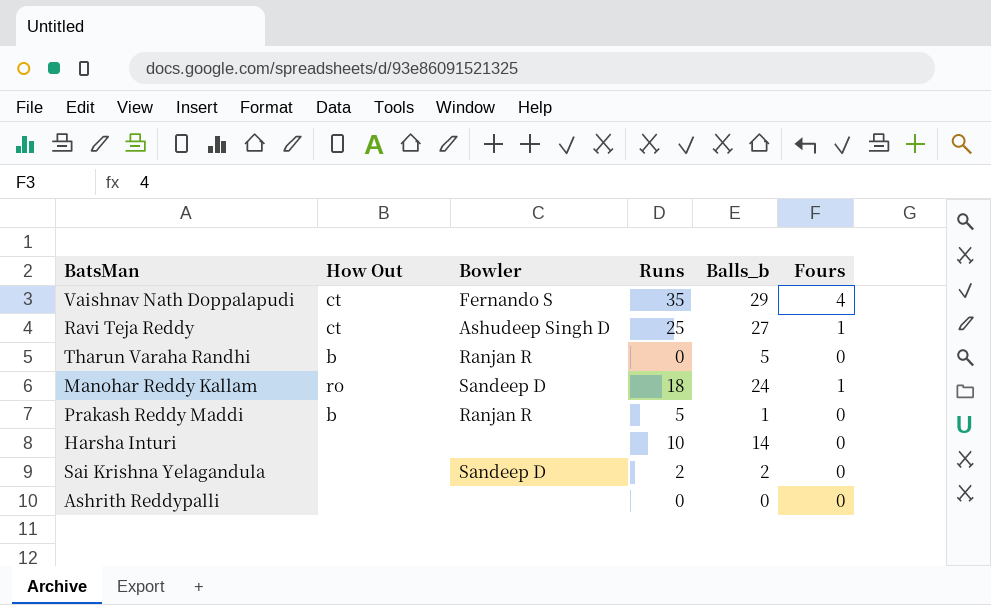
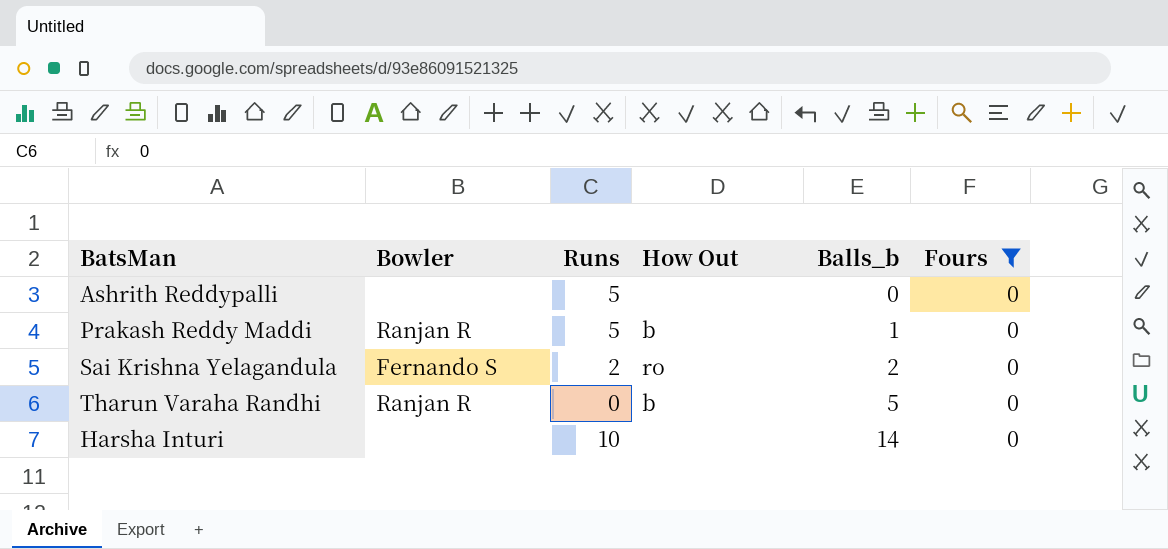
filter: none -> Fours = 0
row order: none -> Balls_b ascending
column How Out | position: 2 -> 4
Ashrith Reddypalli | Runs: 0 -> 5
Sai Krishna Yelagandula | Bowler: Sandeep D -> Fernando S
Sai Krishna Yelagandula | How Out: none -> ro

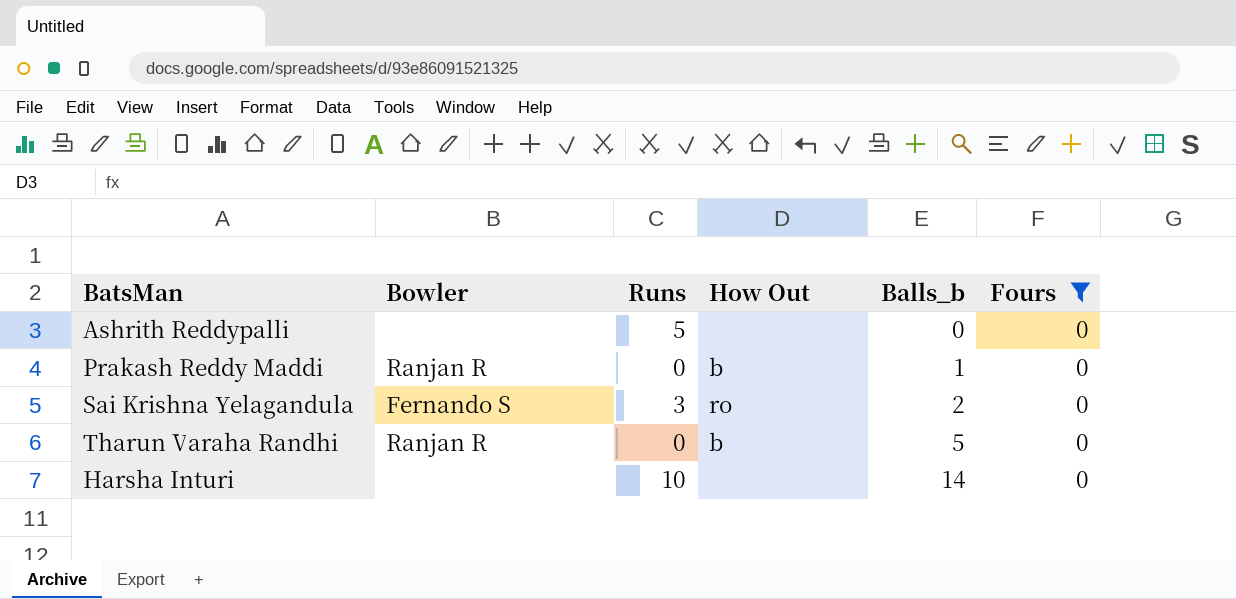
Prakash Reddy Maddi | Runs: 5 -> 0
Sai Krishna Yelagandula | Runs: 2 -> 3

